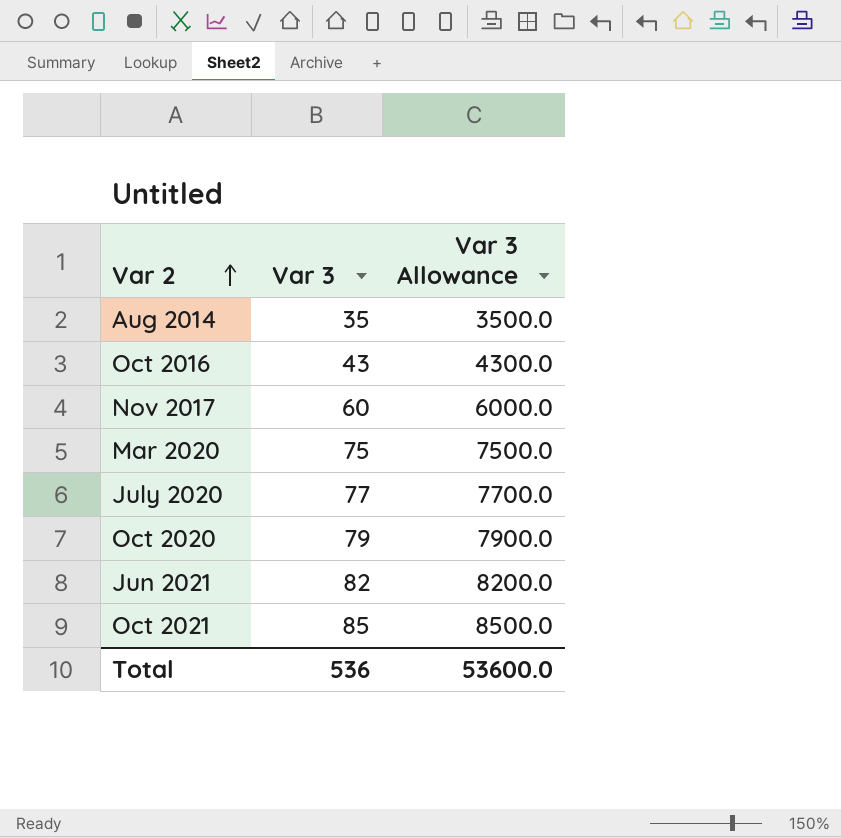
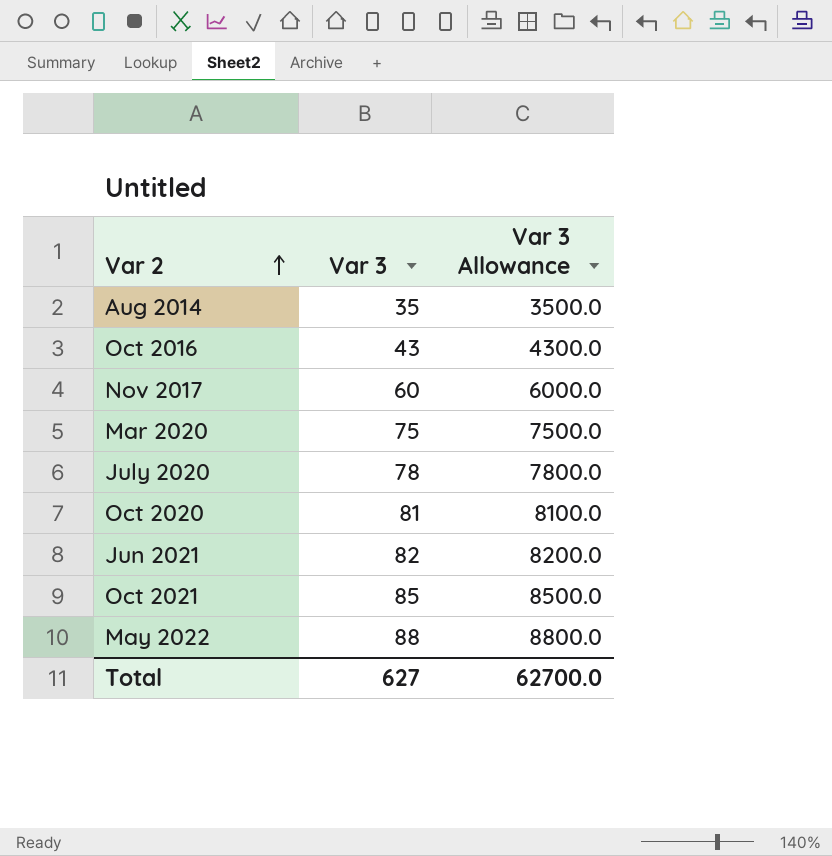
July 2020 | Var 3: 77 -> 78
July 2020 | Var 3 Allowance: 7700.0 -> 7800.0
Oct 2020 | Var 3: 79 -> 81
Oct 2020 | Var 3 Allowance: 7900.0 -> 8100.0
row May 2022: none -> 88 | 8800.0
Total | Var 3: 536 -> 627
Total | Var 3 Allowance: 53600.0 -> 62700.0

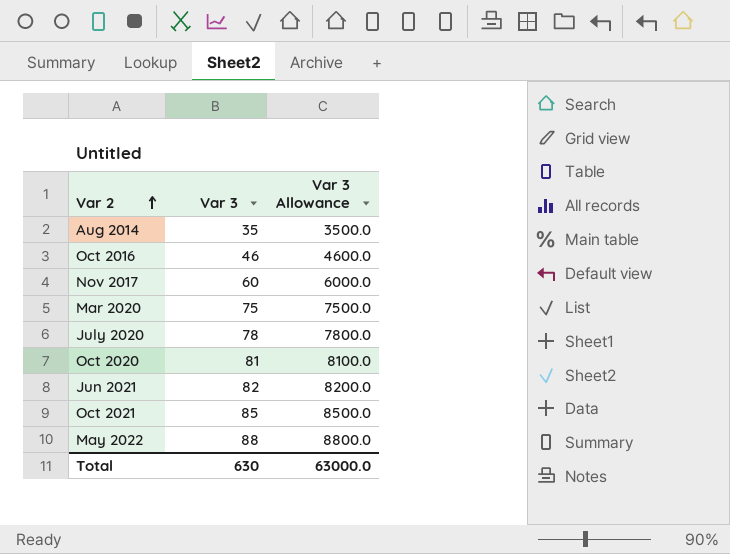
Oct 2016 | Var 3: 43 -> 46
Oct 2016 | Var 3 Allowance: 4300.0 -> 4600.0
Total | Var 3: 627 -> 630
Total | Var 3 Allowance: 62700.0 -> 63000.0

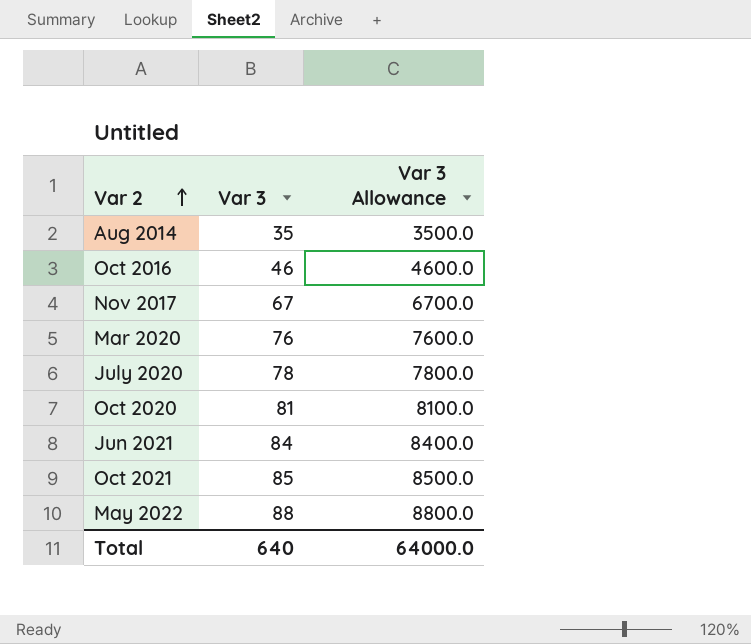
Nov 2017 | Var 3: 60 -> 67
Nov 2017 | Var 3 Allowance: 6000.0 -> 6700.0
Mar 2020 | Var 3: 75 -> 76
Mar 2020 | Var 3 Allowance: 7500.0 -> 7600.0
Jun 2021 | Var 3: 82 -> 84
Jun 2021 | Var 3 Allowance: 8200.0 -> 8400.0
Total | Var 3: 630 -> 640
Total | Var 3 Allowance: 63000.0 -> 64000.0

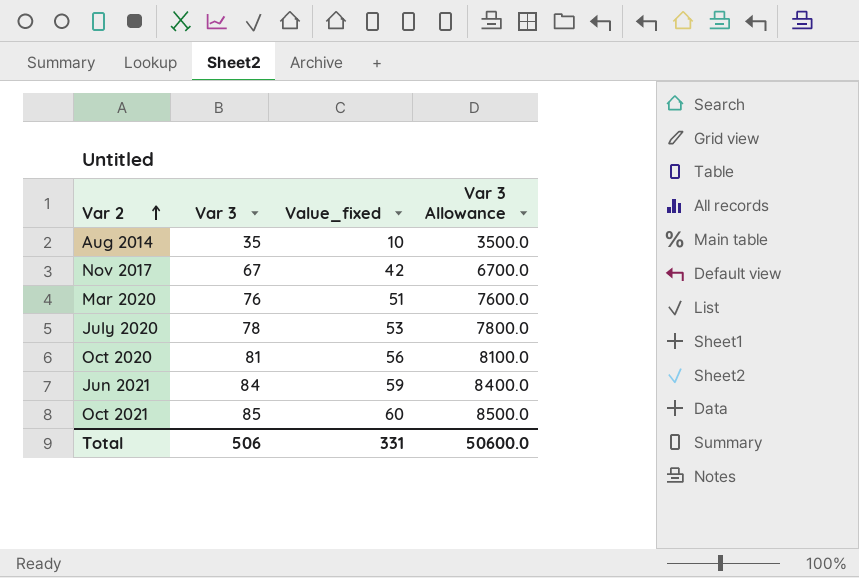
column Value_fixed | formula: none -> [Var 3] - 25
row Oct 2016: 46 | 4600.0 -> none
row May 2022: 88 | 8800.0 -> none
Total | Var 3: 640 -> 506
Total | Var 3 Allowance: 64000.0 -> 50600.0

